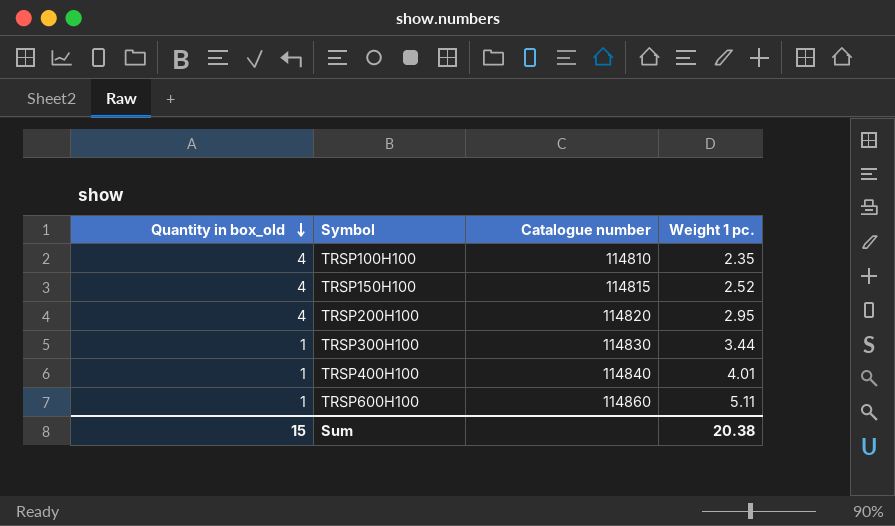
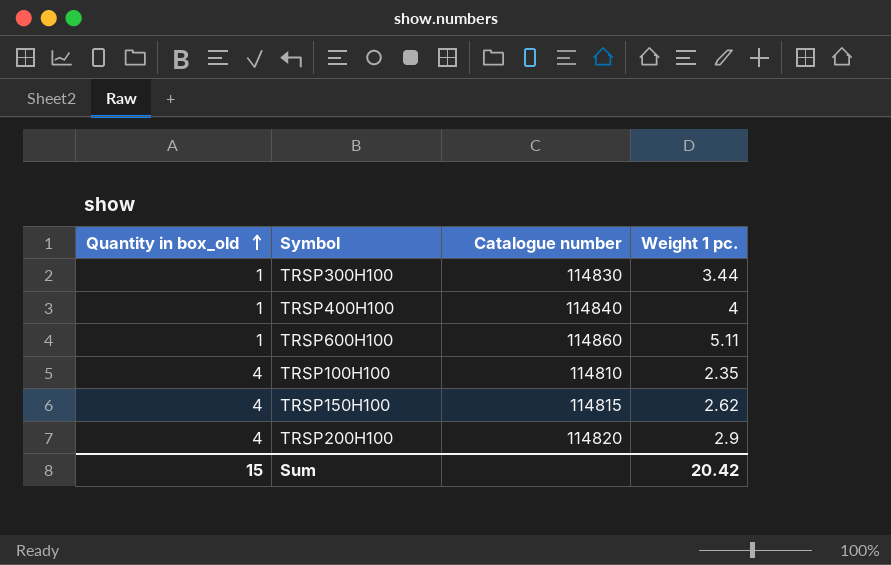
row order: Quantity in box_old descending -> Quantity in box_old ascending
TRSP400H100 | Weight 1 pc.: 4.01 -> 4
TRSP150H100 | Weight 1 pc.: 2.52 -> 2.62
TRSP200H100 | Weight 1 pc.: 2.95 -> 2.9
Sum | Weight 1 pc.: 20.38 -> 20.42

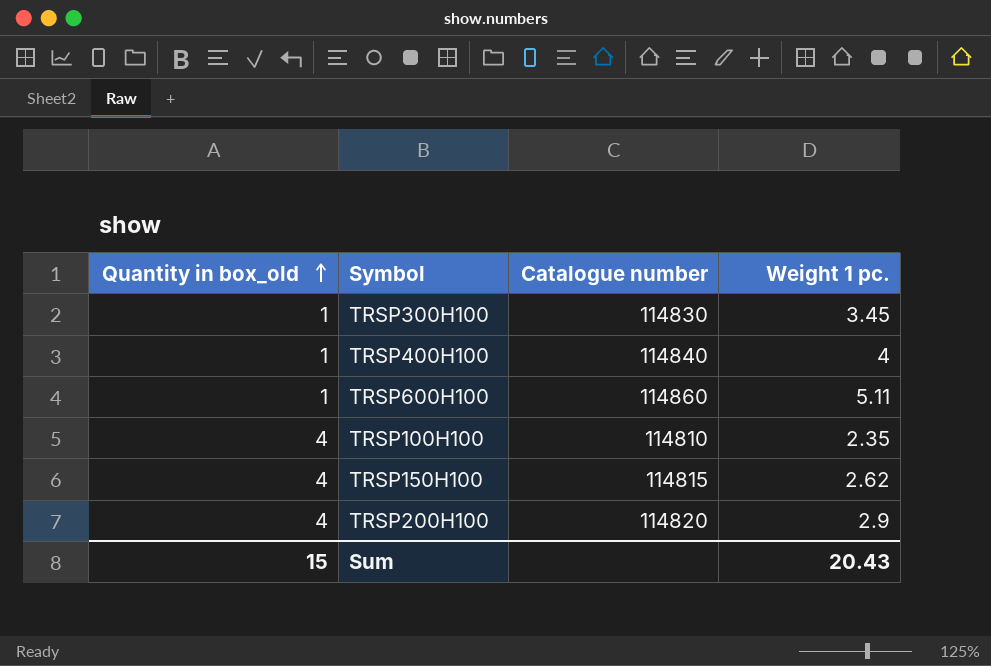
TRSP300H100 | Weight 1 pc.: 3.44 -> 3.45
Sum | Weight 1 pc.: 20.42 -> 20.43

